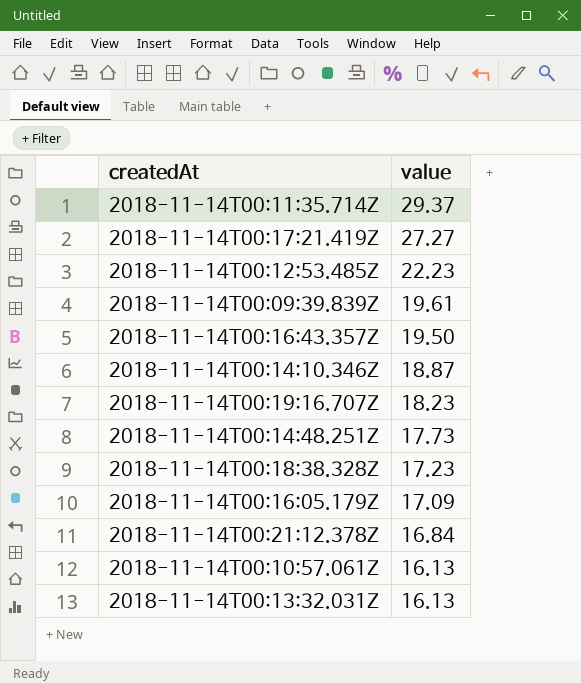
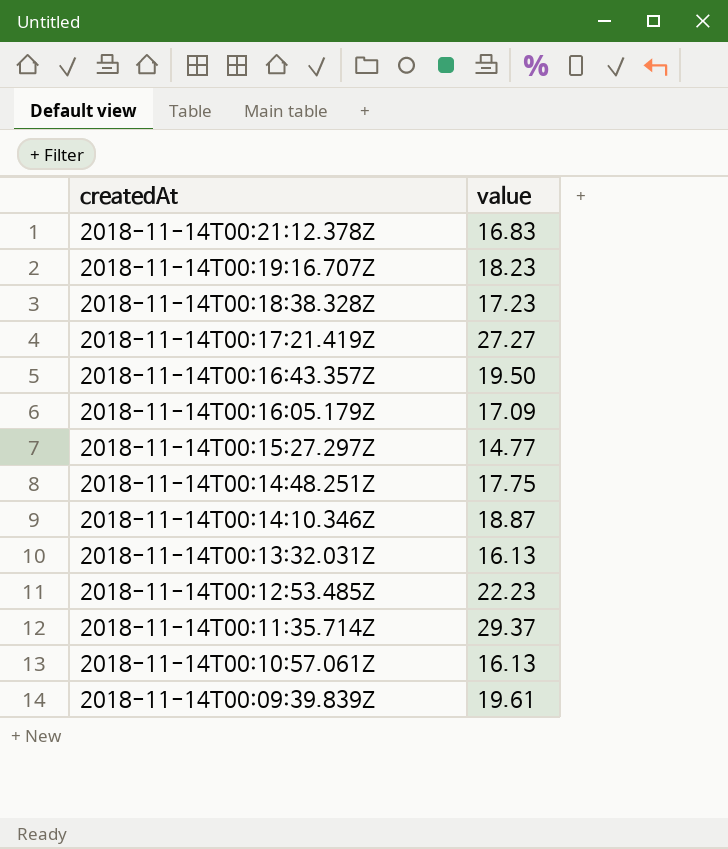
row order: value descending -> createdAt descending
2018-11-14T00:21:12.378Z | value: 16.84 -> 16.83
row 2018-11-14T00:15:27.297Z: none -> 14.77
2018-11-14T00:14:48.251Z | value: 17.73 -> 17.75

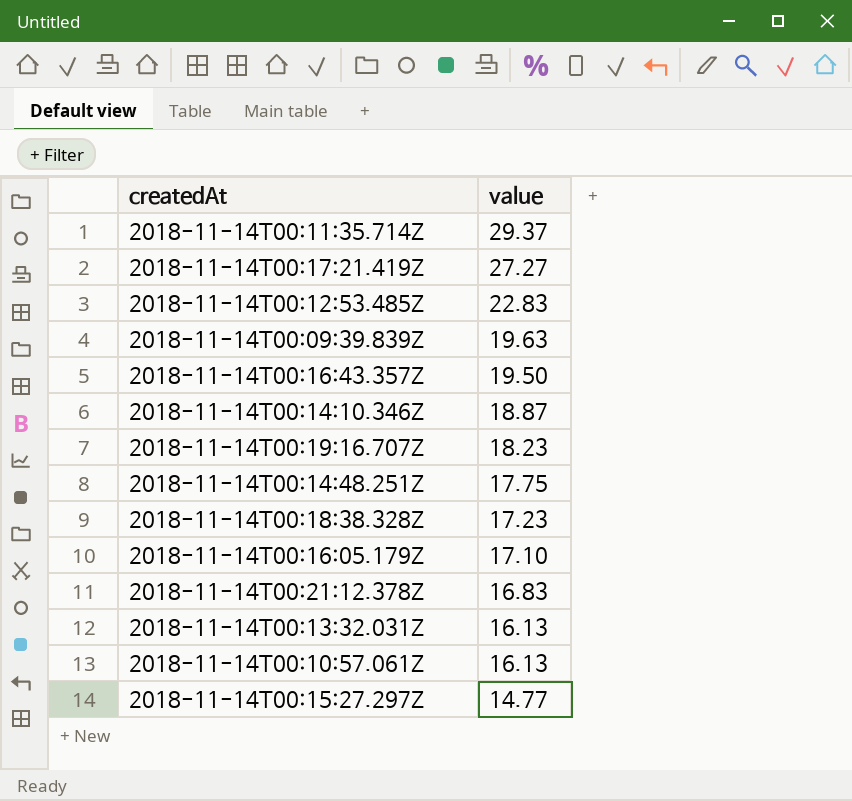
row order: createdAt descending -> value descending
2018-11-14T00:12:53.485Z | value: 22.23 -> 22.83
2018-11-14T00:09:39.839Z | value: 19.61 -> 19.63
2018-11-14T00:16:05.179Z | value: 17.09 -> 17.10

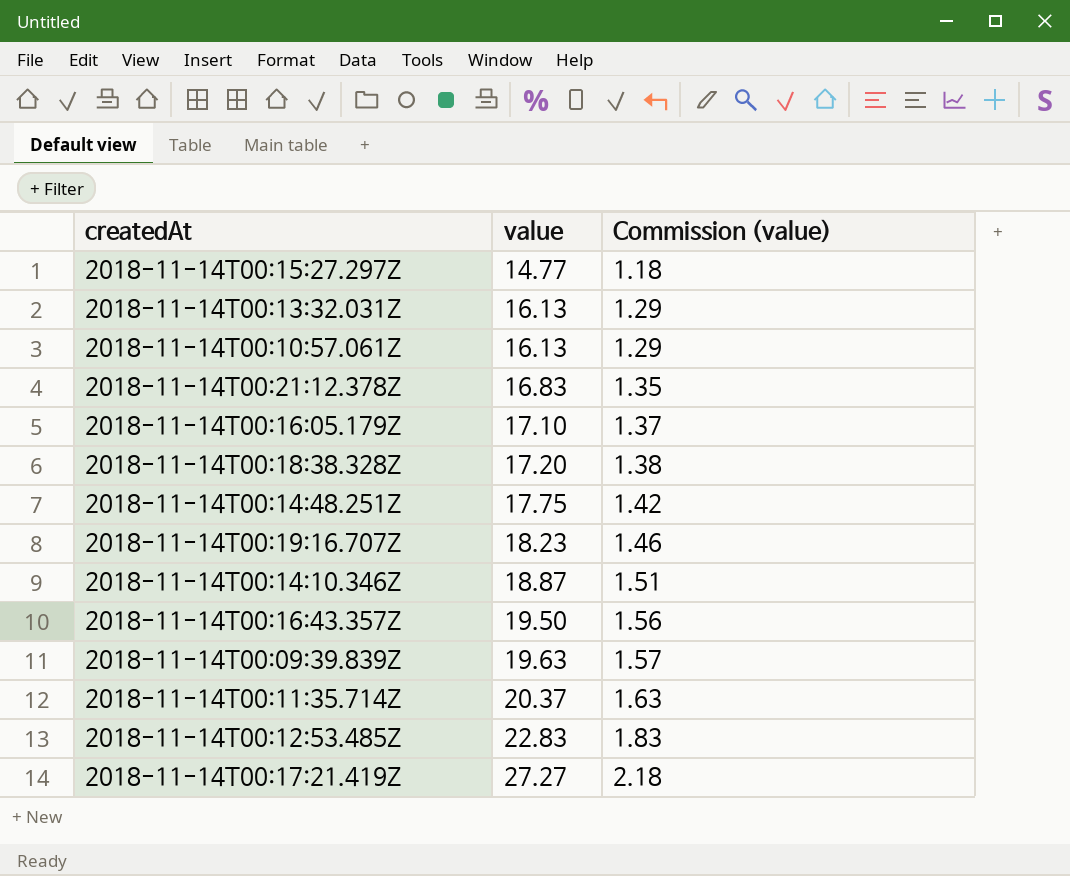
row order: value descending -> value ascending
column Commission (value) | formula: none -> [value] * 0.08
2018-11-14T00:18:38.328Z | value: 17.23 -> 17.20
2018-11-14T00:11:35.714Z | value: 29.37 -> 20.37

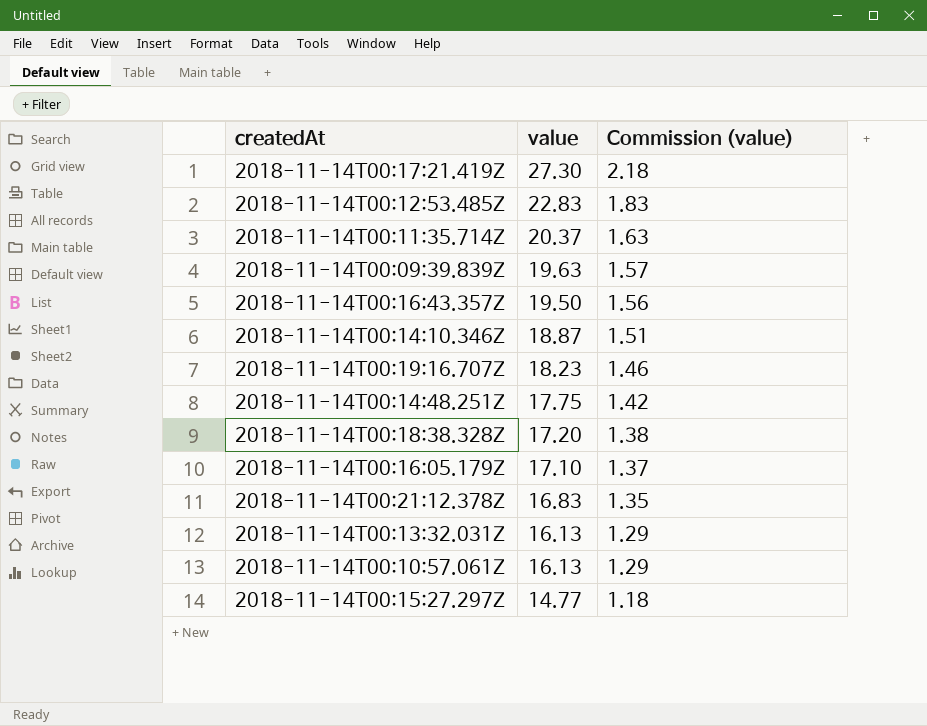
row order: value ascending -> value descending
2018-11-14T00:17:21.419Z | value: 27.27 -> 27.30

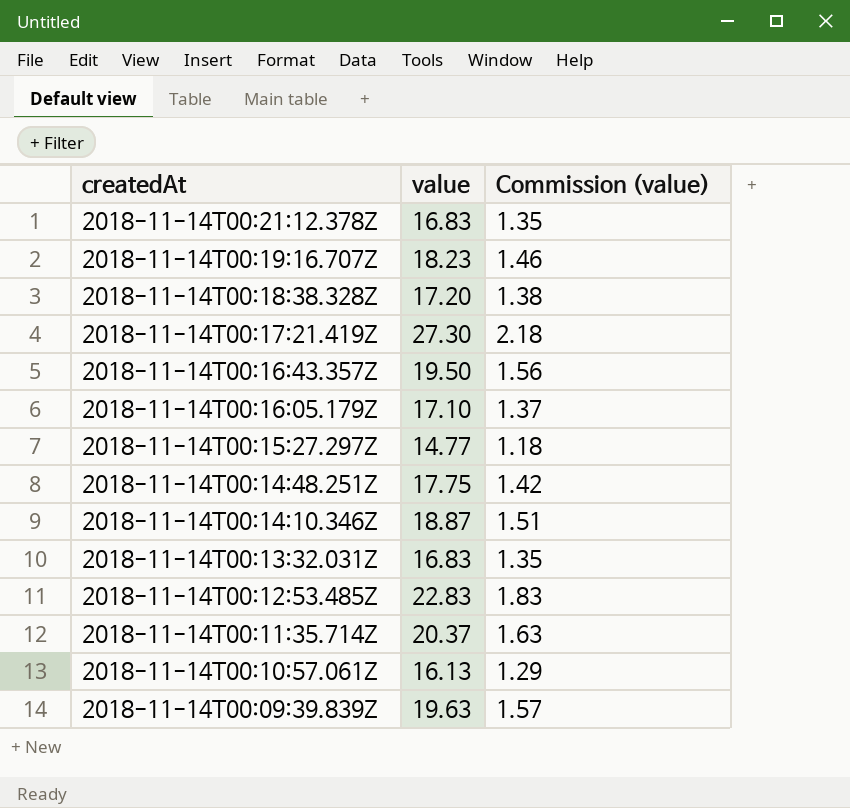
row order: value descending -> createdAt descending
2018-11-14T00:13:32.031Z | value: 16.13 -> 16.83
2018-11-14T00:13:32.031Z | Commission (value): 1.29 -> 1.35

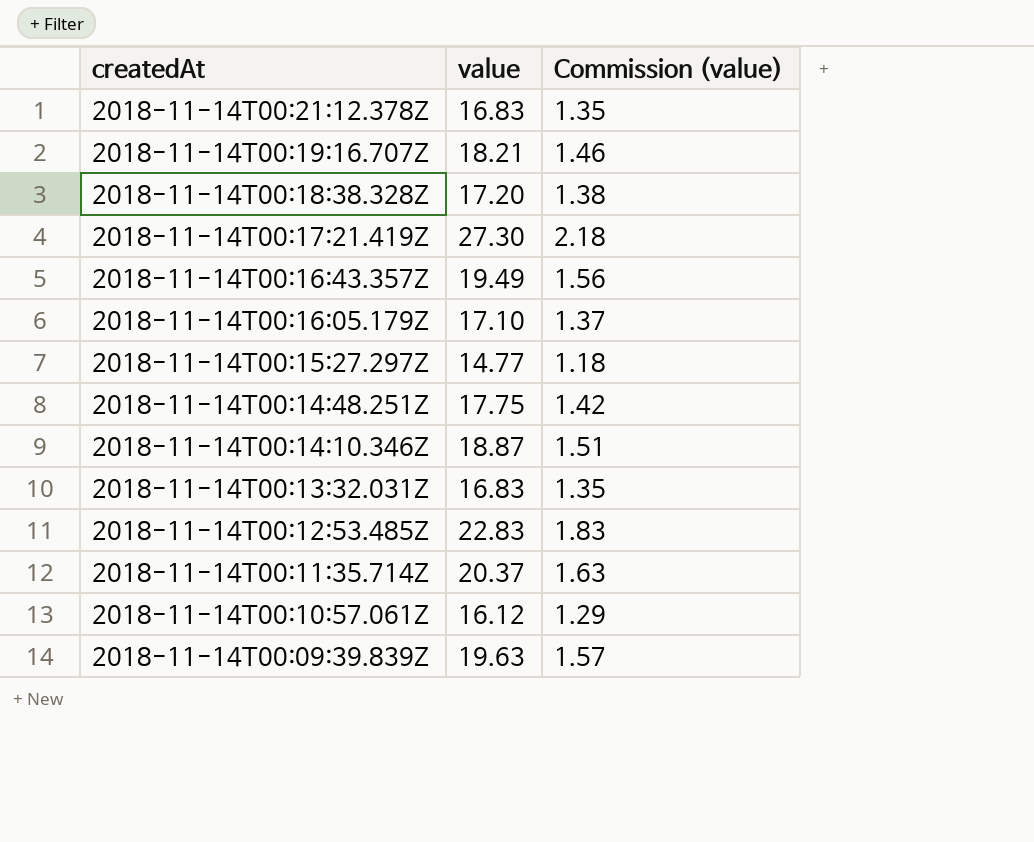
2018-11-14T00:19:16.707Z | value: 18.23 -> 18.21
2018-11-14T00:16:43.357Z | value: 19.50 -> 19.49
2018-11-14T00:10:57.061Z | value: 16.13 -> 16.12

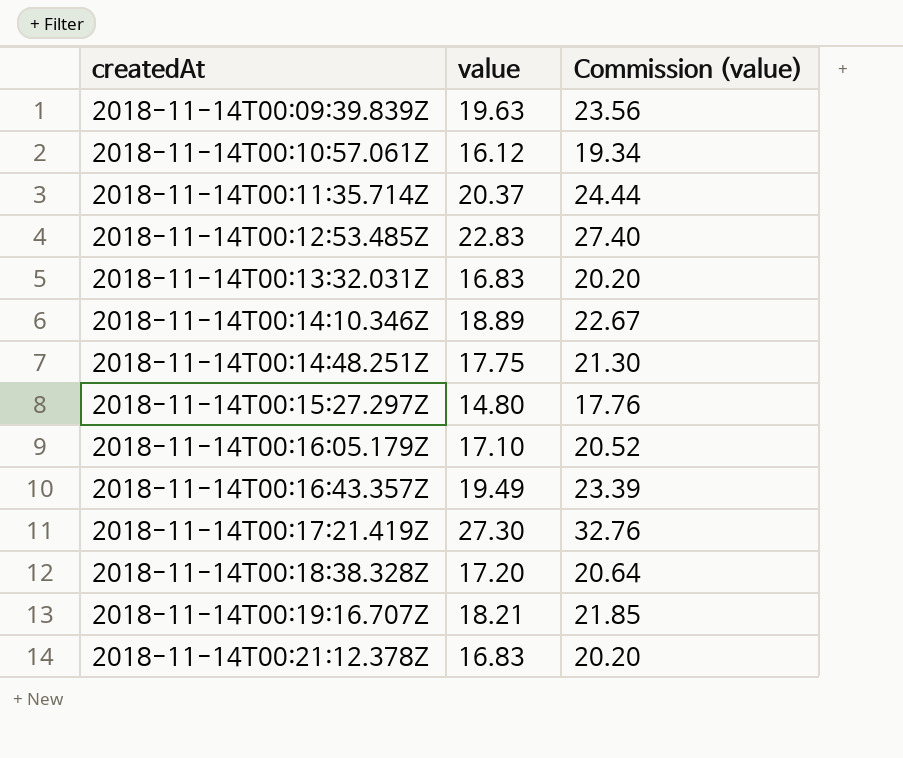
row order: createdAt descending -> createdAt ascending
column Commission (value) | formula: [value] * 0.08 -> [value] * 1.2
2018-11-14T00:14:10.346Z | value: 18.87 -> 18.89
2018-11-14T00:15:27.297Z | value: 14.77 -> 14.80

